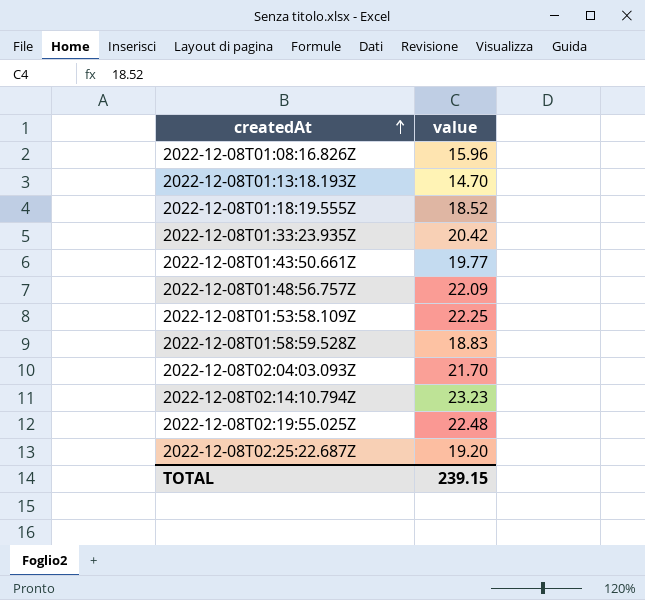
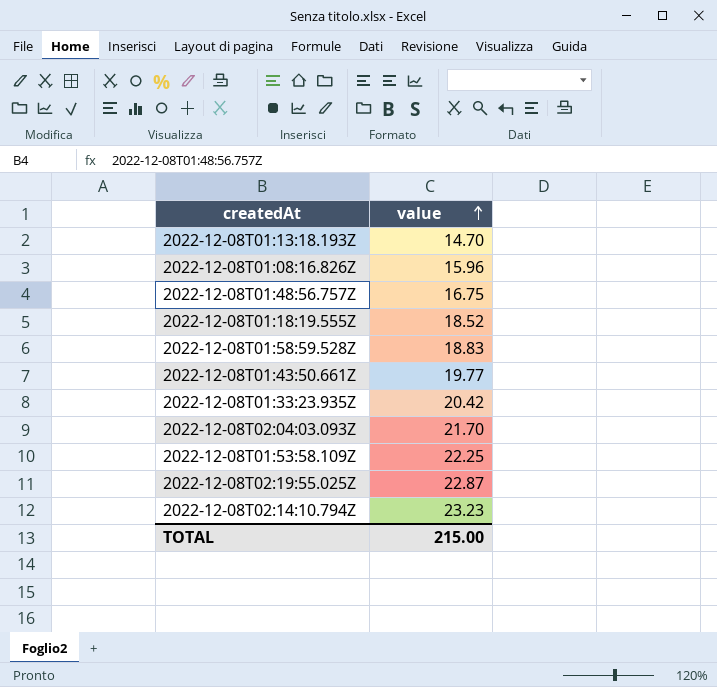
row order: createdAt ascending -> value ascending
row 2022-12-08T02:25:22.687Z: 19.20 -> none
2022-12-08T01:48:56.757Z | value: 22.09 -> 16.75
2022-12-08T02:19:55.025Z | value: 22.48 -> 22.87
TOTAL | value: 239.15 -> 215.00

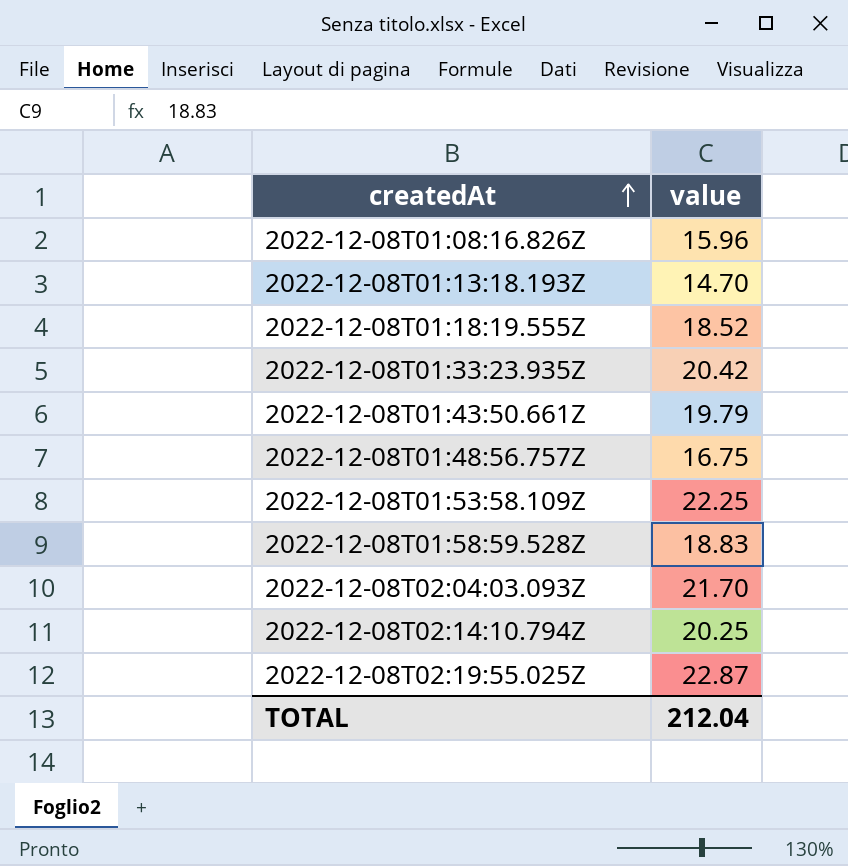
row order: value ascending -> createdAt ascending
2022-12-08T01:43:50.661Z | value: 19.77 -> 19.79
2022-12-08T02:14:10.794Z | value: 23.23 -> 20.25
TOTAL | value: 215.00 -> 212.04

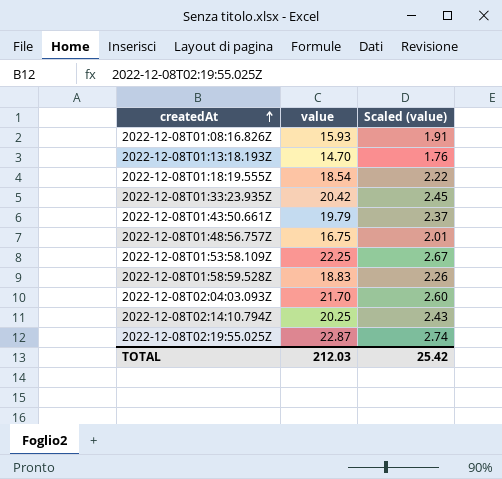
column Scaled (value) | formula: none -> [value] * 0.12
2022-12-08T01:08:16.826Z | value: 15.96 -> 15.93
2022-12-08T01:18:19.555Z | value: 18.52 -> 18.54
TOTAL | value: 212.04 -> 212.03

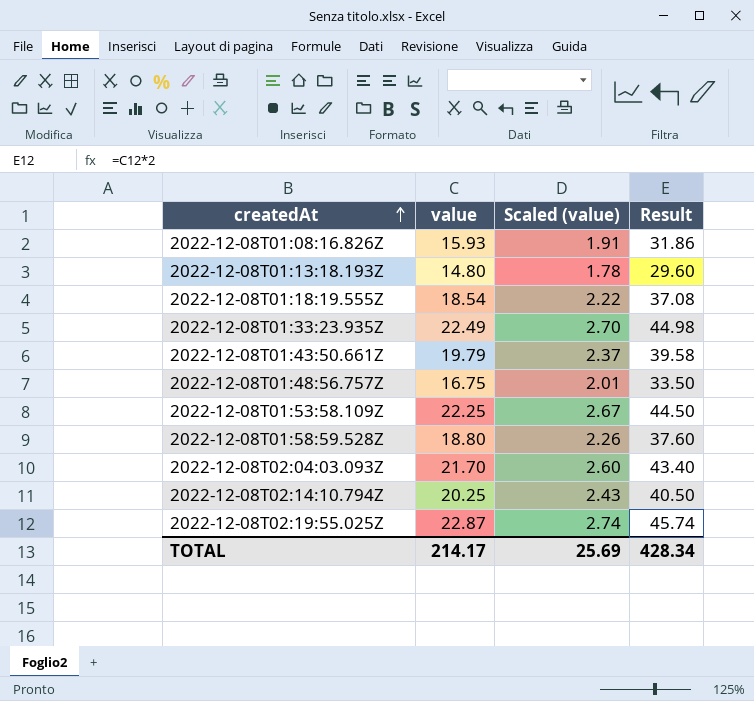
column Result | formula: none -> [value] * 2
2022-12-08T01:13:18.193Z | value: 14.70 -> 14.80
2022-12-08T01:13:18.193Z | Scaled (value): 1.76 -> 1.78
2022-12-08T01:33:23.935Z | value: 20.42 -> 22.49
2022-12-08T01:33:23.935Z | Scaled (value): 2.45 -> 2.70
2022-12-08T01:58:59.528Z | value: 18.83 -> 18.80
TOTAL | value: 212.03 -> 214.17
TOTAL | Scaled (value): 25.42 -> 25.69

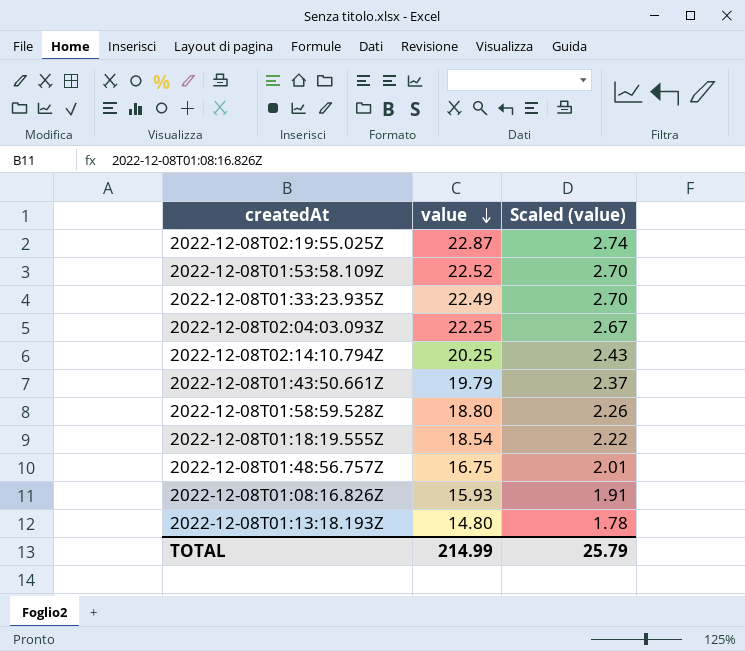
row order: createdAt ascending -> value descending
column Result | formula: [value] * 2 -> none
2022-12-08T01:53:58.109Z | value: 22.25 -> 22.52
2022-12-08T01:53:58.109Z | Scaled (value): 2.67 -> 2.70
2022-12-08T02:04:03.093Z | value: 21.70 -> 22.25
2022-12-08T02:04:03.093Z | Scaled (value): 2.60 -> 2.67
TOTAL | value: 214.17 -> 214.99
TOTAL | Scaled (value): 25.69 -> 25.79

